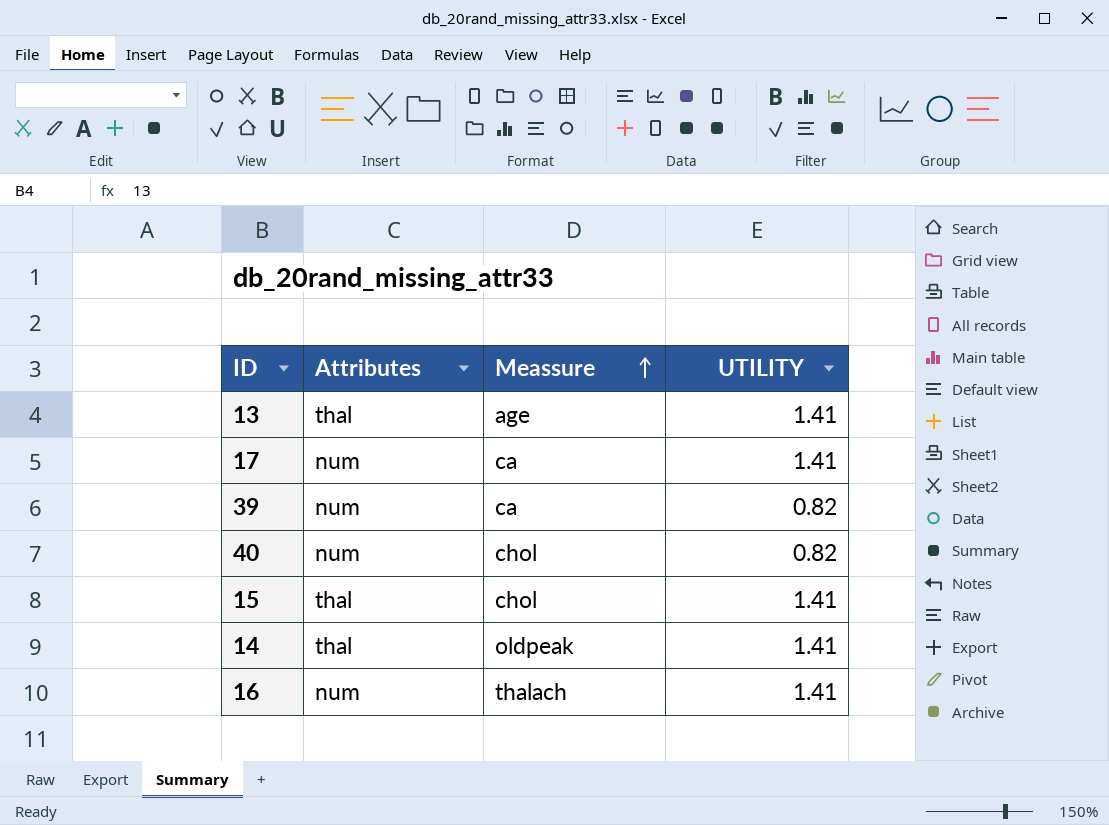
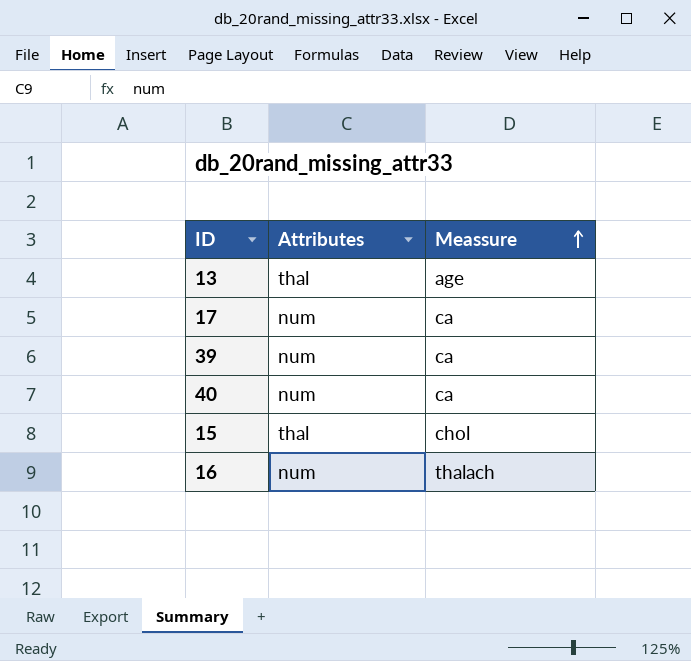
column UTILITY | position: 4 -> none
row 14: thal | oldpeak | 1.41 -> none
40 | Meassure: chol -> ca

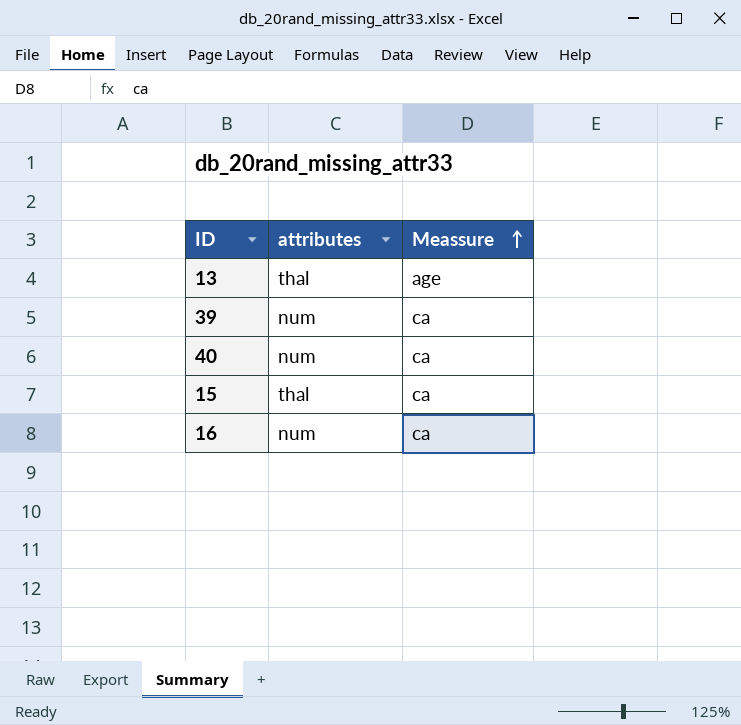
column name: Attributes -> attributes
row 17: num | ca -> none
15 | Meassure: chol -> ca
16 | Meassure: thalach -> ca

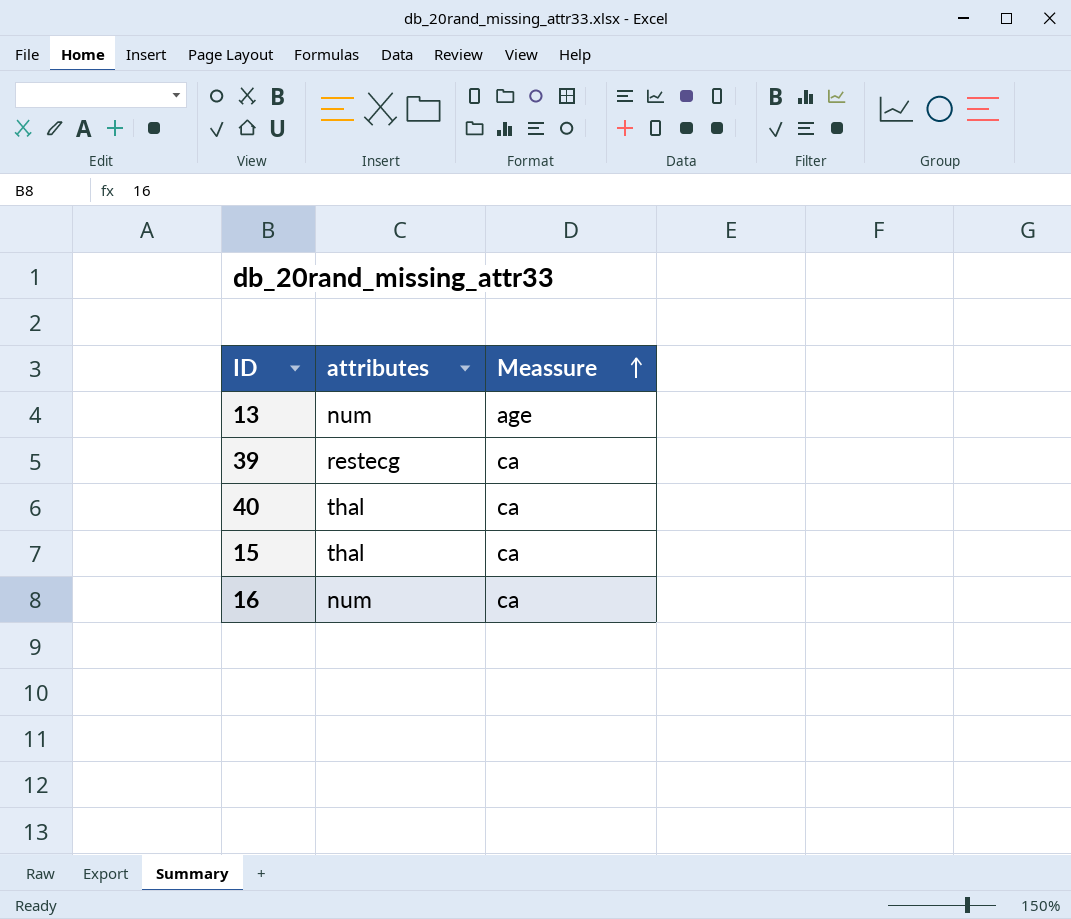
13 | attributes: thal -> num
39 | attributes: num -> restecg
40 | attributes: num -> thal

